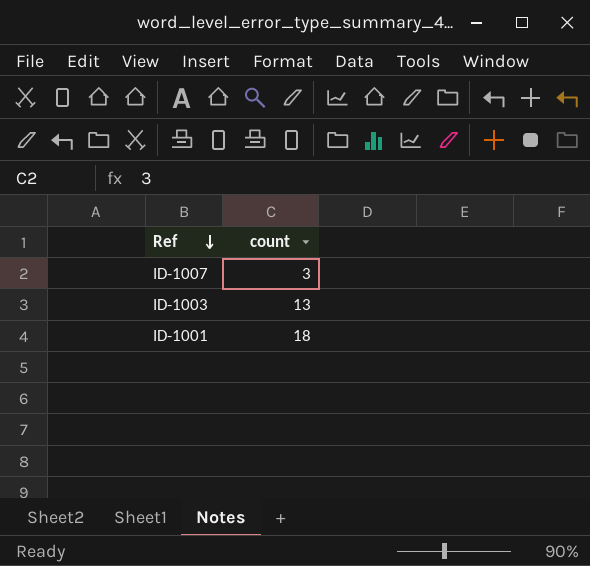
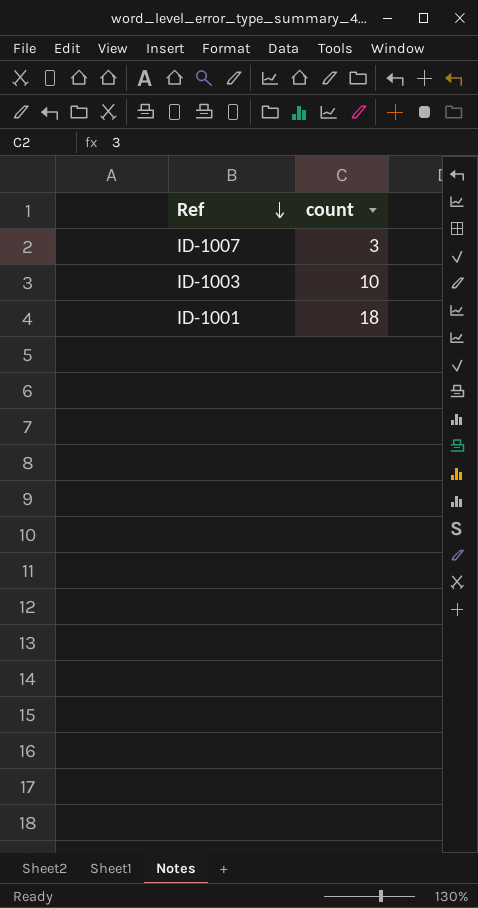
ID-1003 | count: 13 -> 10

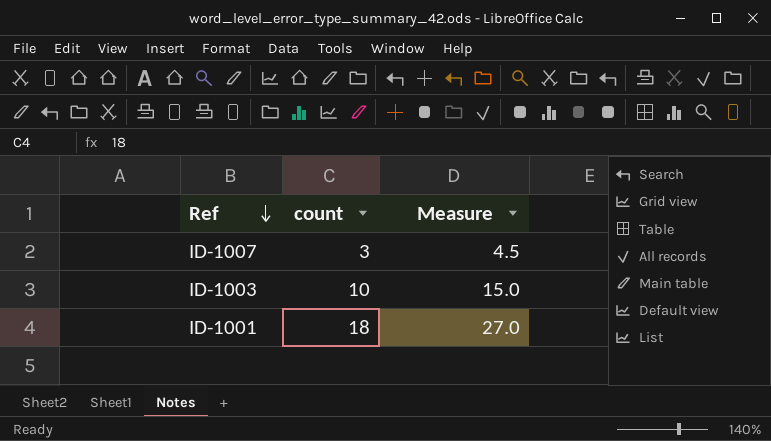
column Measure | formula: none -> [count] * 1.5

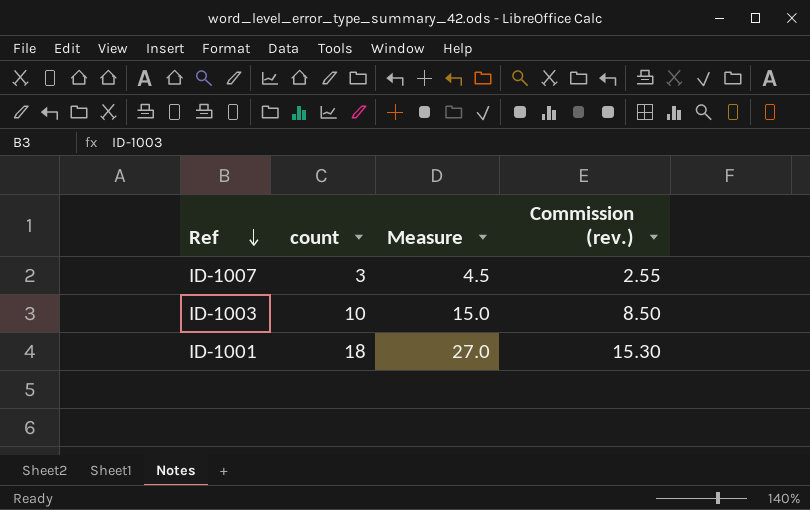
column Commission (rev.) | formula: none -> [count] * 0.85

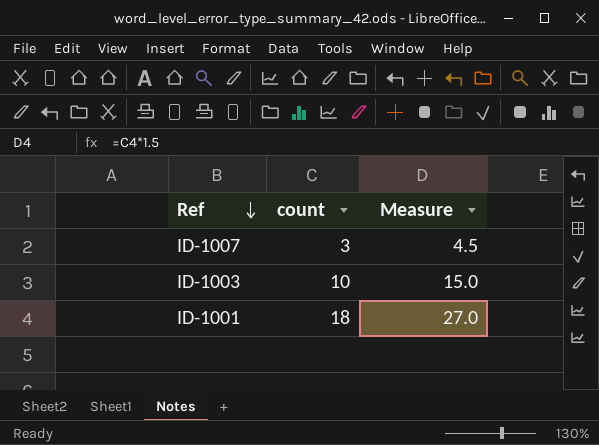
column Commission (rev.) | formula: [count] * 0.85 -> none

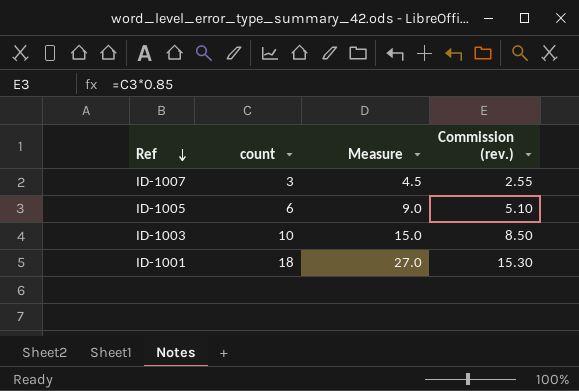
column Commission (rev.) | formula: none -> [count] * 0.85
row ID-1005: none -> 6 | 9.0 | 5.10

